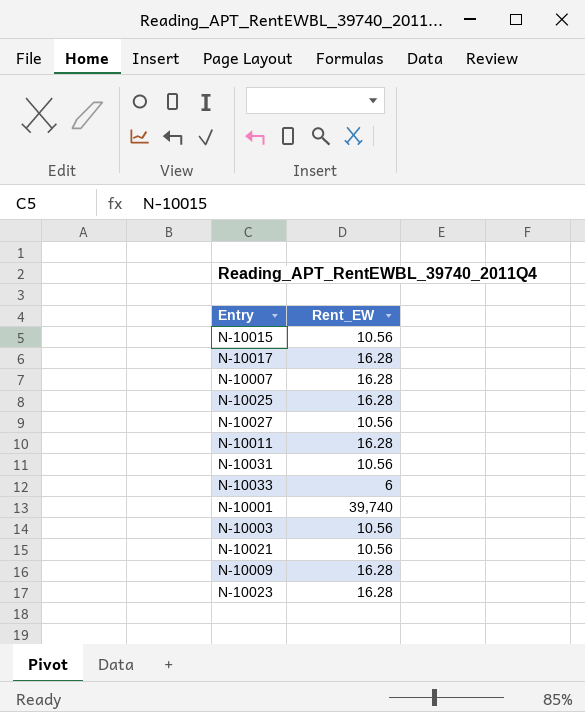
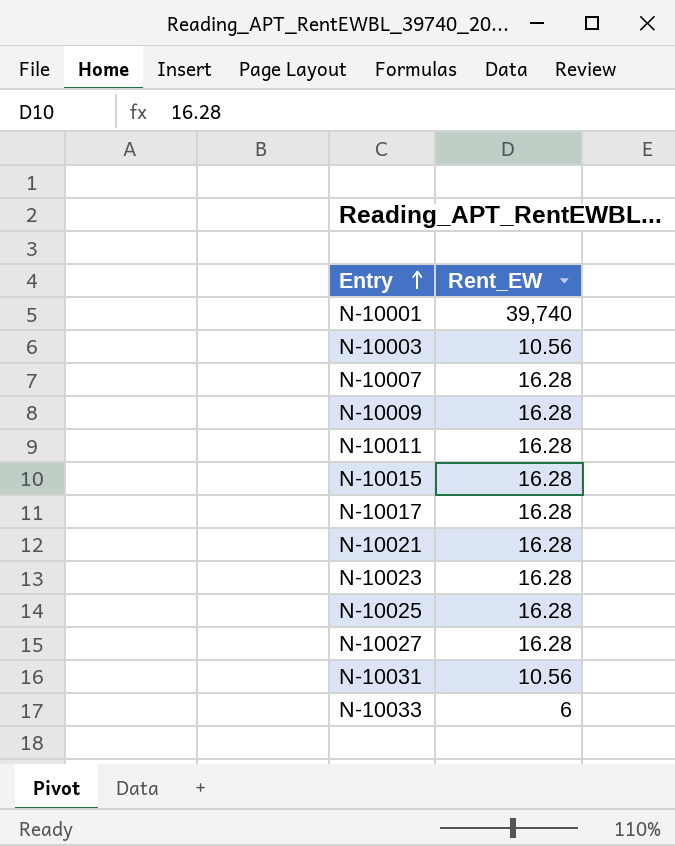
row order: none -> Entry ascending
N-10015 | Rent_EW: 10.56 -> 16.28
N-10021 | Rent_EW: 10.56 -> 16.28
N-10027 | Rent_EW: 10.56 -> 16.28

